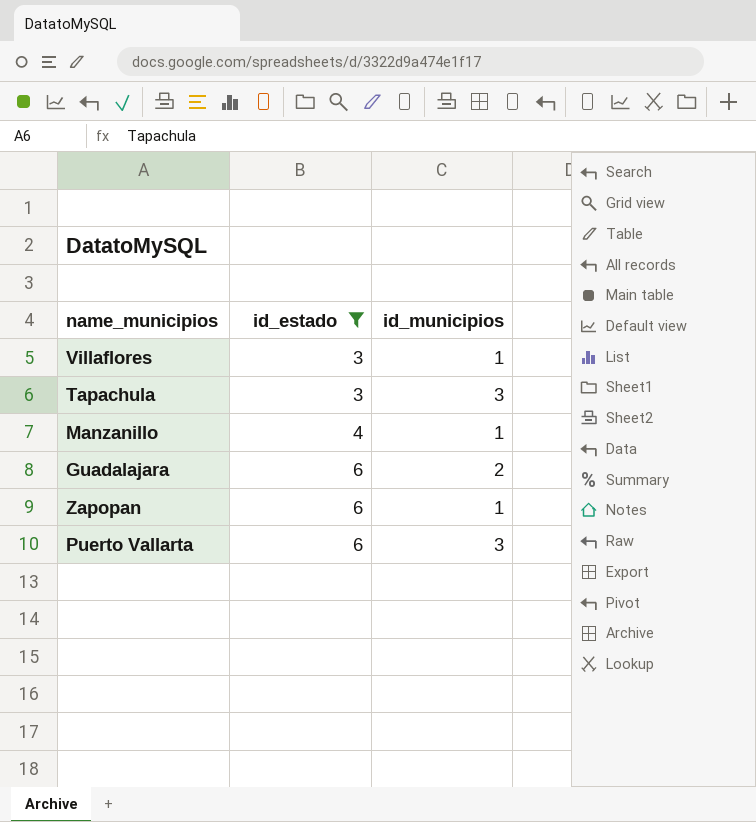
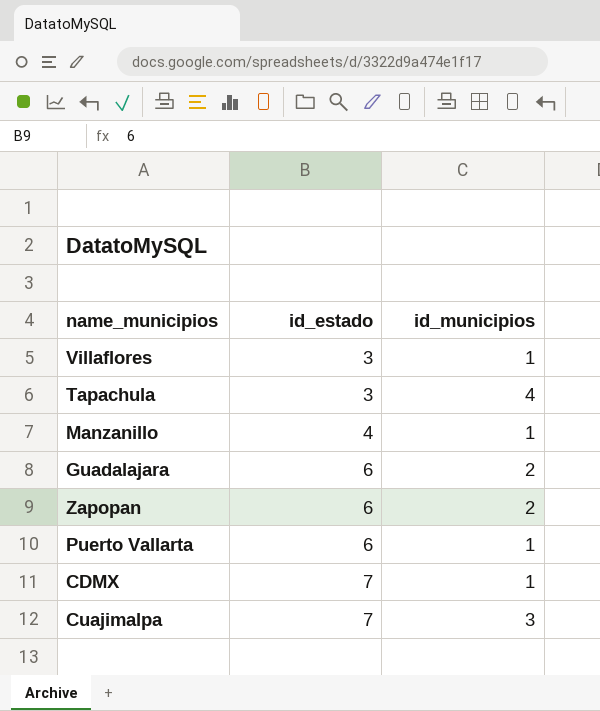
filter: id_estado != 7 -> none
Tapachula | id_municipios: 3 -> 4
Zapopan | id_municipios: 1 -> 2
Puerto Vallarta | id_municipios: 3 -> 1

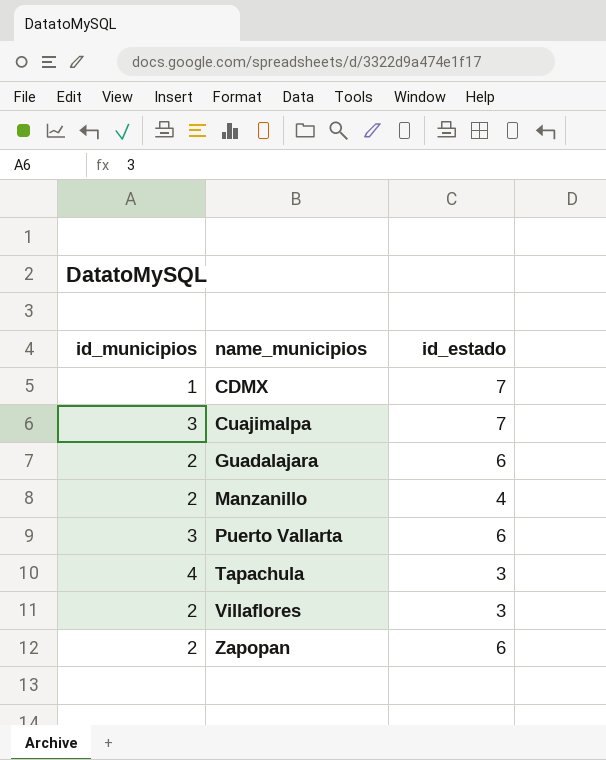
row order: id_estado ascending -> name_municipios ascending
column id_municipios | position: 3 -> 1
Manzanillo | id_municipios: 1 -> 2
Puerto Vallarta | id_municipios: 1 -> 3
Villaflores | id_municipios: 1 -> 2

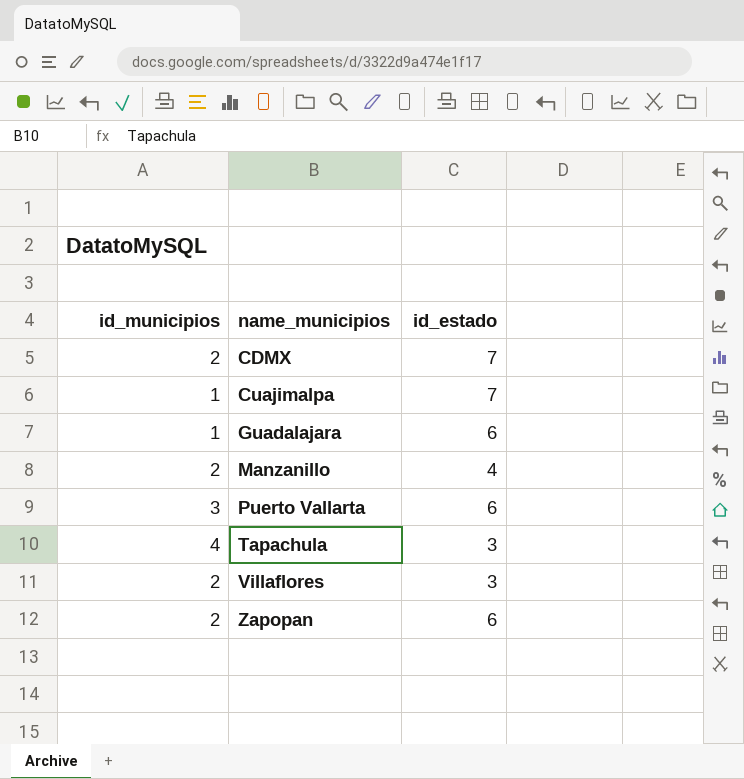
CDMX | id_municipios: 1 -> 2
Cuajimalpa | id_municipios: 3 -> 1
Guadalajara | id_municipios: 2 -> 1

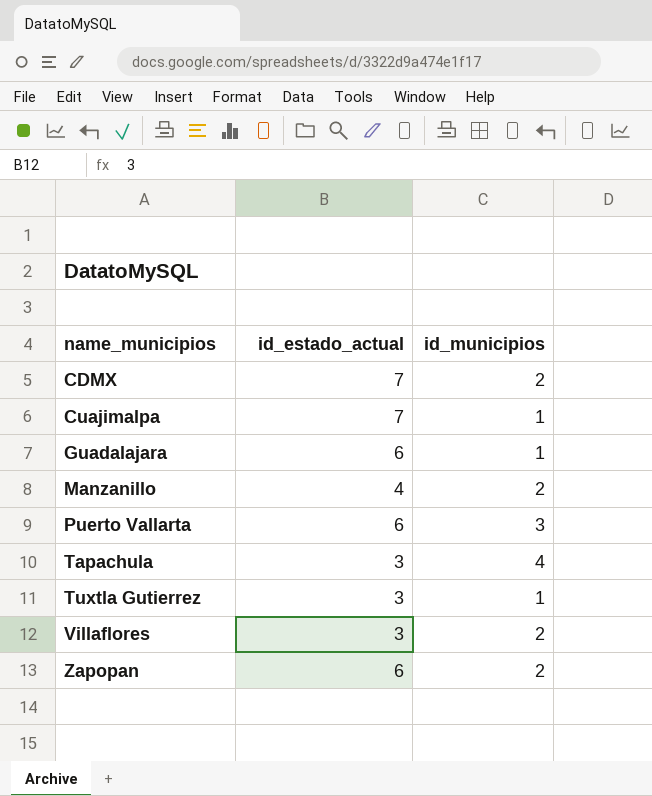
column name: id_estado -> id_estado_actual
column id_municipios | position: 1 -> 3
row Tuxtla Gutierrez: none -> 3 | 1

